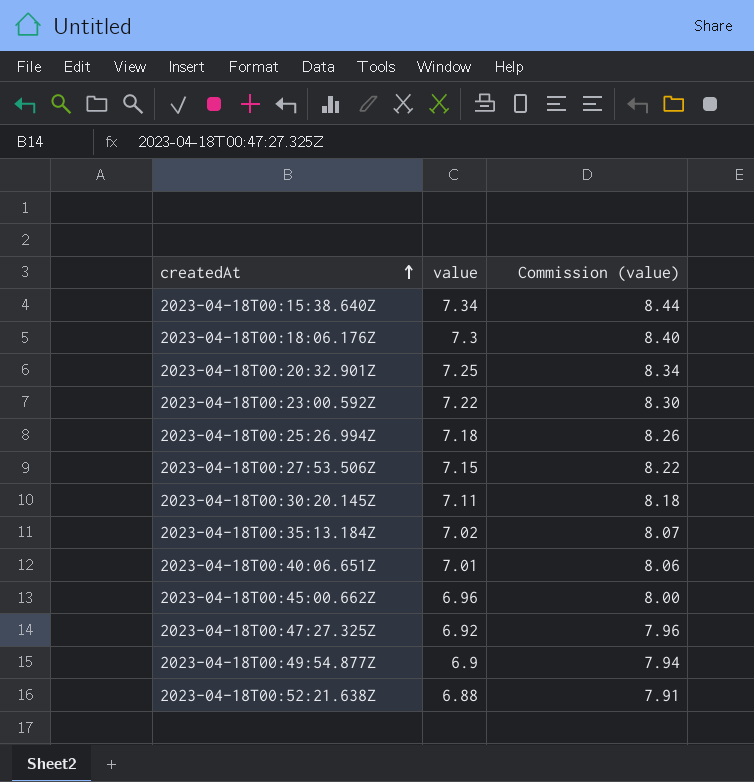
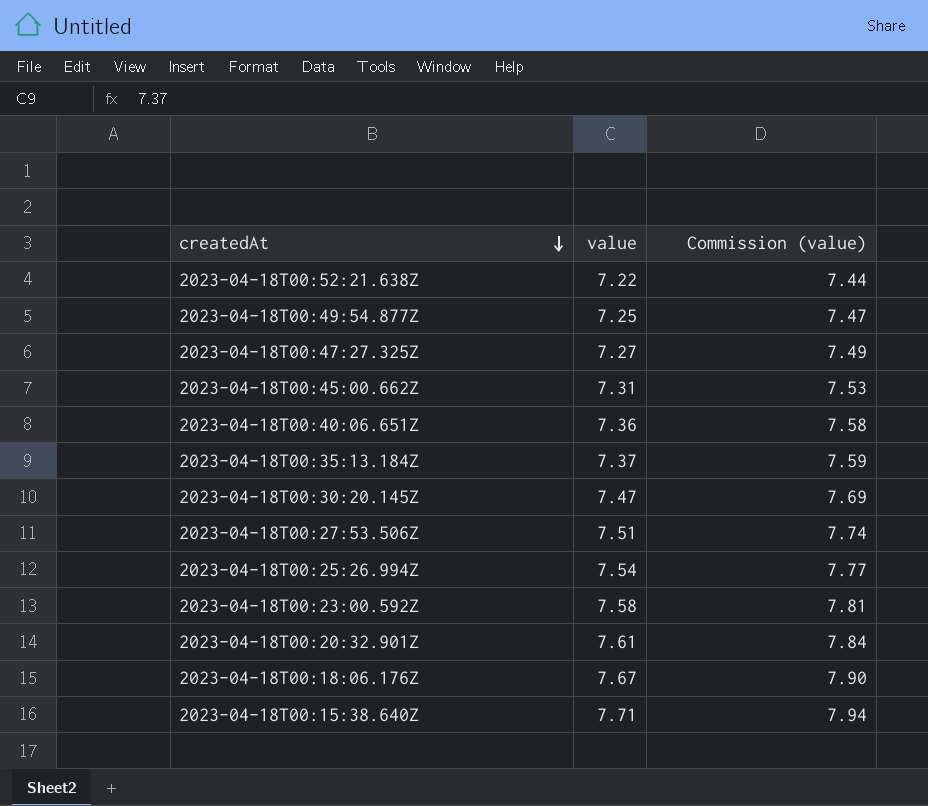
row order: createdAt ascending -> createdAt descending
column Commission (value) | formula: [value] * 1.15 -> [value] * 1.03
2023-04-18T00:52:21.638Z | value: 6.88 -> 7.22
2023-04-18T00:49:54.877Z | value: 6.9 -> 7.25
2023-04-18T00:47:27.325Z | value: 6.92 -> 7.27
2023-04-18T00:45:00.662Z | value: 6.96 -> 7.31
2023-04-18T00:40:06.651Z | value: 7.01 -> 7.36
2023-04-18T00:35:13.184Z | value: 7.02 -> 7.37
2023-04-18T00:30:20.145Z | value: 7.11 -> 7.47
2023-04-18T00:27:53.506Z | value: 7.15 -> 7.51
2023-04-18T00:25:26.994Z | value: 7.18 -> 7.54
2023-04-18T00:23:00.592Z | value: 7.22 -> 7.58
2023-04-18T00:20:32.901Z | value: 7.25 -> 7.61
2023-04-18T00:18:06.176Z | value: 7.3 -> 7.67
2023-04-18T00:15:38.640Z | value: 7.34 -> 7.71

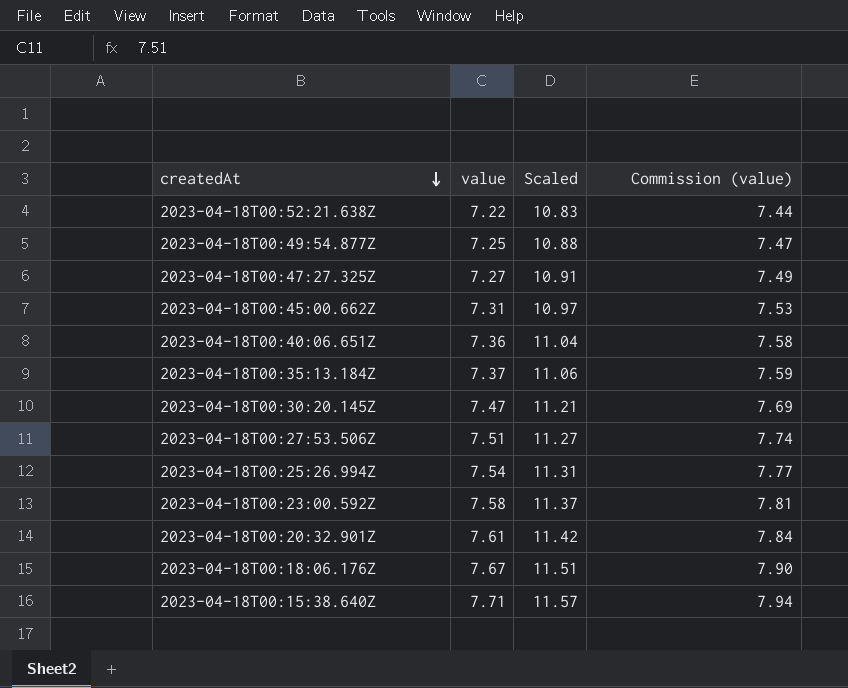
column Scaled | formula: none -> [value] * 1.5

